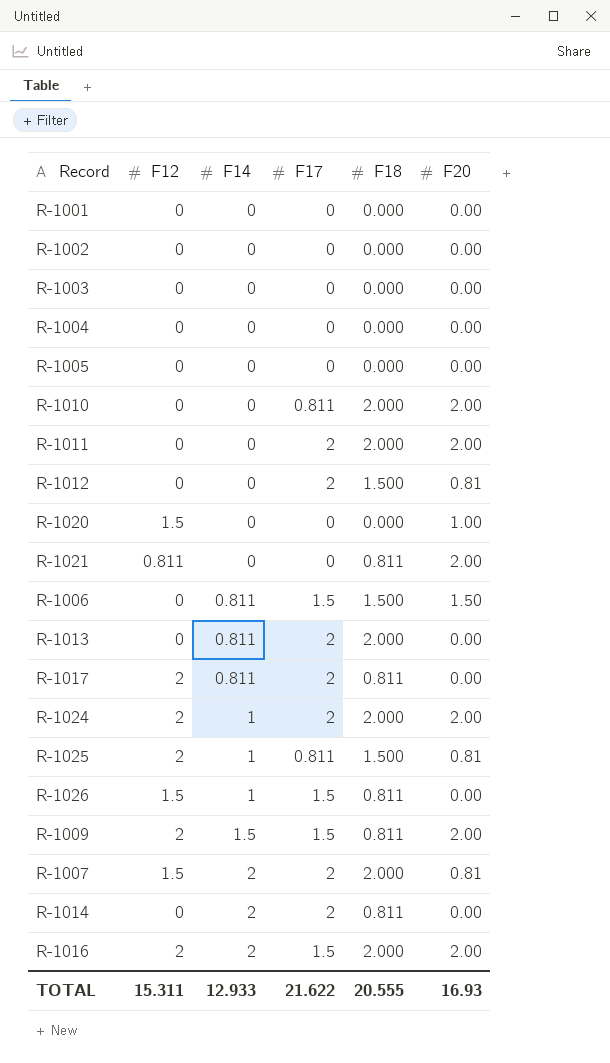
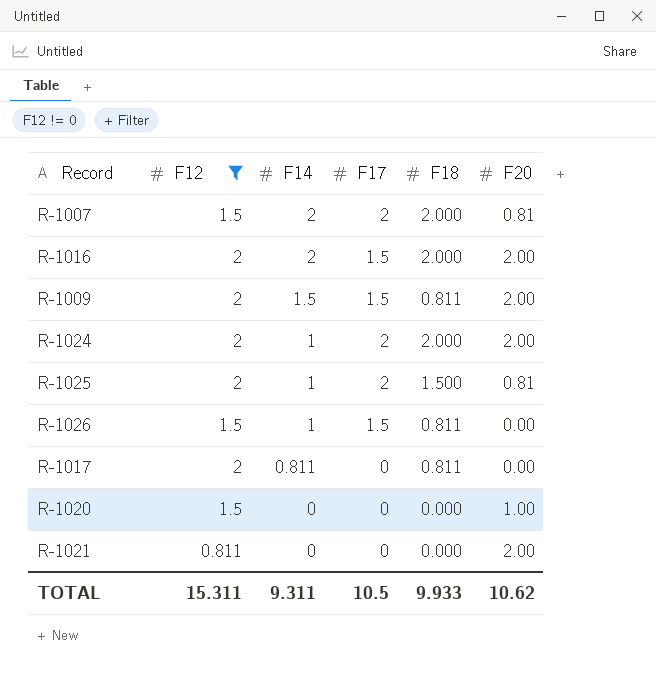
filter: none -> F12 != 0
row order: F14 ascending -> F14 descending
R-1025 | F17: 0.811 -> 2
R-1017 | F17: 2 -> 0
R-1021 | F18: 0.811 -> 0.000
TOTAL | F14: 12.933 -> 9.311
TOTAL | F17: 21.622 -> 10.5
TOTAL | F18: 20.555 -> 9.933
TOTAL | F20: 16.93 -> 10.62

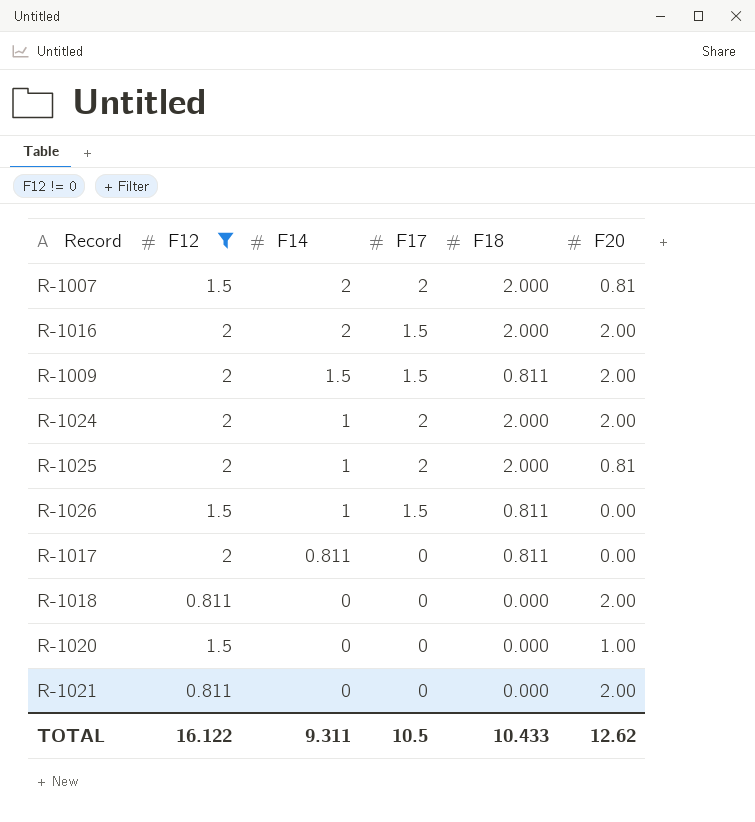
R-1025 | F18: 1.500 -> 2.000
row R-1018: none -> 0.811 | 0 | 0 | 0.000 | 2.00
TOTAL | F12: 15.311 -> 16.122
TOTAL | F18: 9.933 -> 10.433
TOTAL | F20: 10.62 -> 12.62

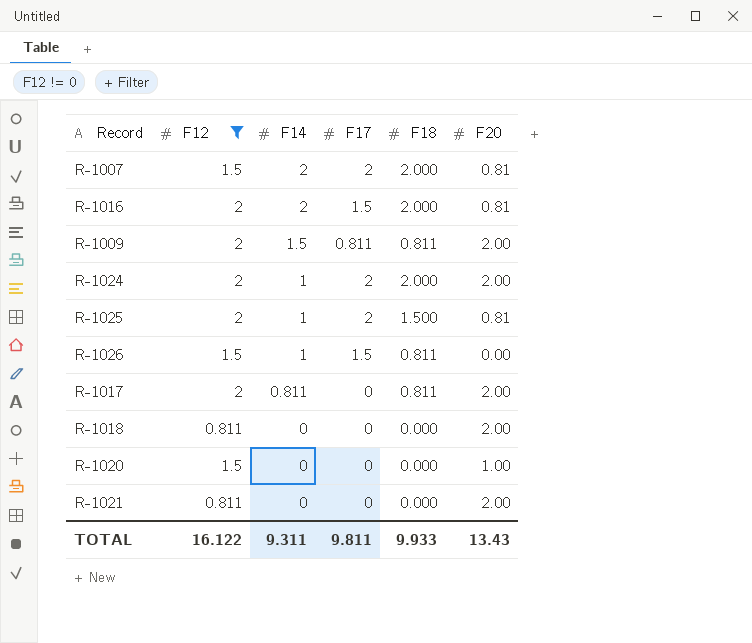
R-1016 | F20: 2.00 -> 0.81
R-1009 | F17: 1.5 -> 0.811
R-1025 | F18: 2.000 -> 1.500
R-1017 | F20: 0.00 -> 2.00
TOTAL | F17: 10.5 -> 9.811
TOTAL | F18: 10.433 -> 9.933
TOTAL | F20: 12.62 -> 13.43

